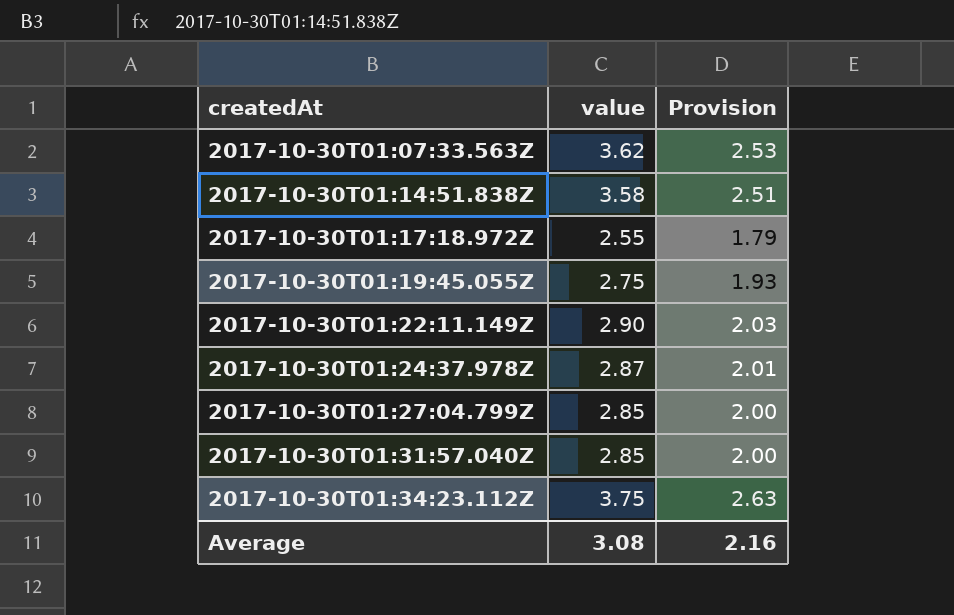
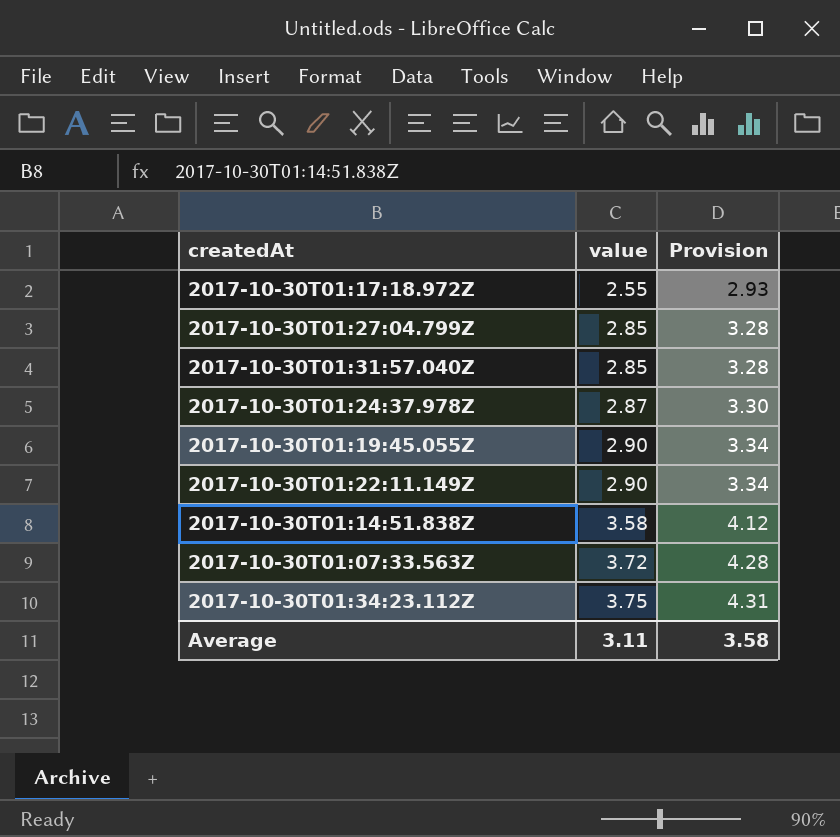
row order: createdAt ascending -> value ascending
column Provision | formula: [value] * 0.7 -> [value] * 1.15
2017-10-30T01:19:45.055Z | value: 2.75 -> 2.90
2017-10-30T01:07:33.563Z | value: 3.62 -> 3.72
Average | value: 3.08 -> 3.11
Average | Provision: 2.16 -> 3.58

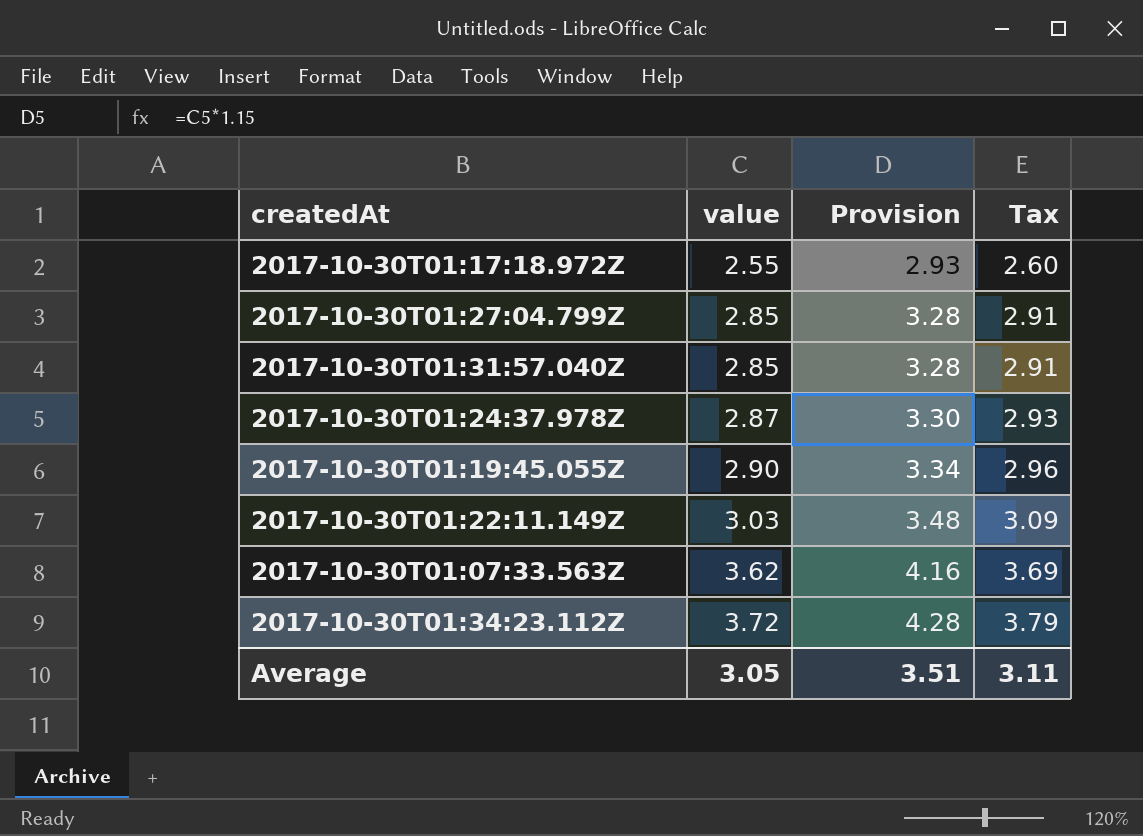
column Tax | formula: none -> [value] * 1.02
row 2017-10-30T01:14:51.838Z: 3.58 | 4.12 -> none
2017-10-30T01:22:11.149Z | value: 2.90 -> 3.03
2017-10-30T01:22:11.149Z | Provision: 3.34 -> 3.48
2017-10-30T01:07:33.563Z | value: 3.72 -> 3.62
2017-10-30T01:07:33.563Z | Provision: 4.28 -> 4.16
2017-10-30T01:34:23.112Z | value: 3.75 -> 3.72
2017-10-30T01:34:23.112Z | Provision: 4.31 -> 4.28
Average | value: 3.11 -> 3.05
Average | Provision: 3.58 -> 3.51

